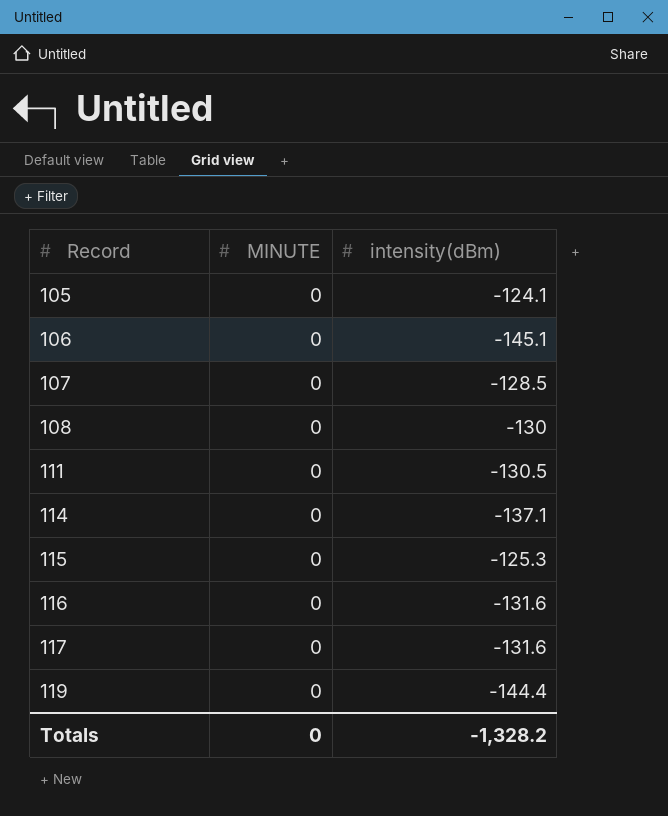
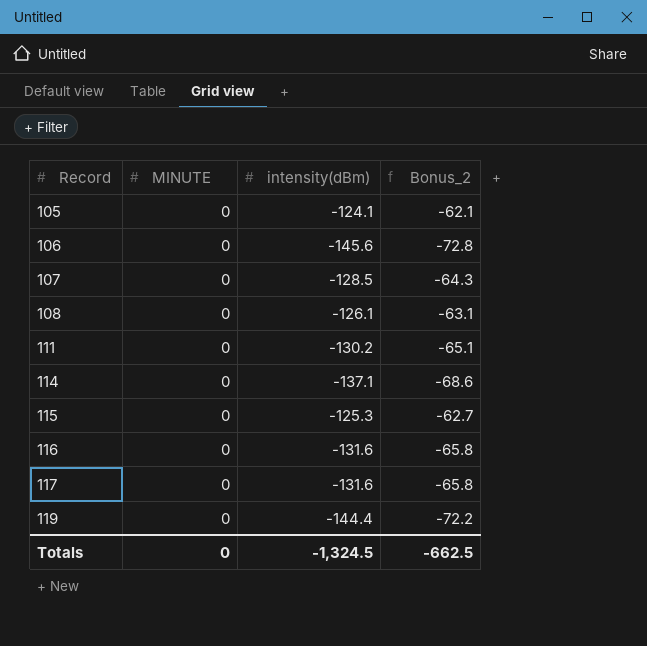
column Bonus_2 | formula: none -> [intensity(dBm)] * 0.5
106 | intensity(dBm): -145.1 -> -145.6
108 | intensity(dBm): -130 -> -126.1
111 | intensity(dBm): -130.5 -> -130.2
Totals | intensity(dBm): -1,328.2 -> -1,324.5

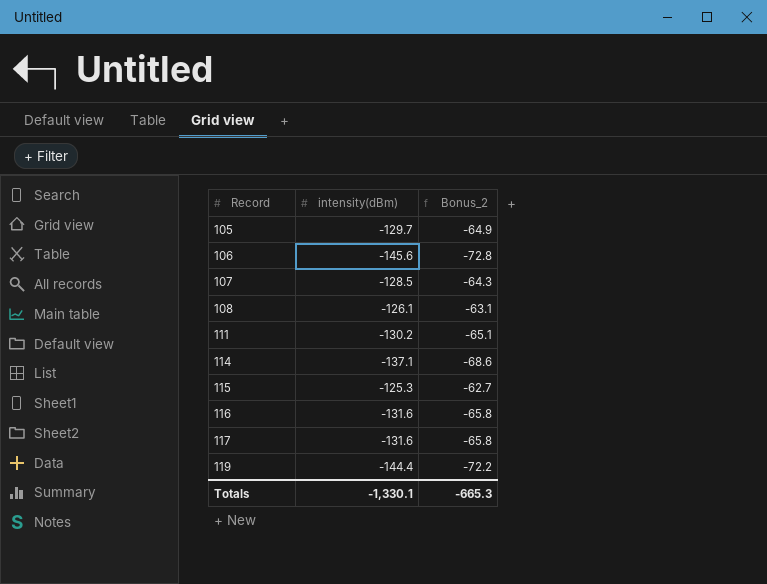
column MINUTE | position: 2 -> none
105 | intensity(dBm): -124.1 -> -129.7
105 | Bonus_2: -62.1 -> -64.9
Totals | intensity(dBm): -1,324.5 -> -1,330.1
Totals | Bonus_2: -662.5 -> -665.3

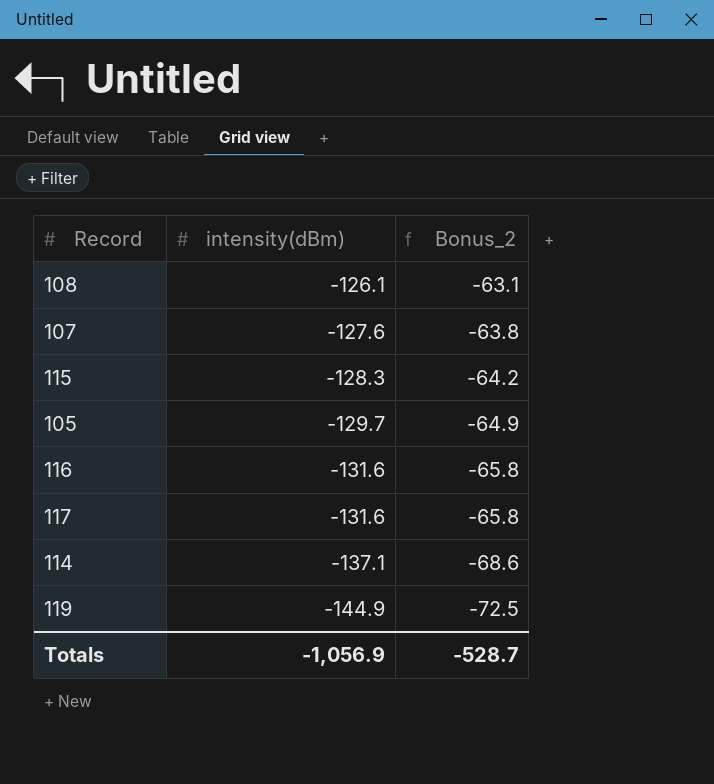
row order: Record ascending -> intensity(dBm) descending
row 106: -145.6 | -72.8 -> none
row 111: -130.2 | -65.1 -> none
107 | intensity(dBm): -128.5 -> -127.6
107 | Bonus_2: -64.3 -> -63.8
115 | intensity(dBm): -125.3 -> -128.3
115 | Bonus_2: -62.7 -> -64.2
119 | intensity(dBm): -144.4 -> -144.9
119 | Bonus_2: -72.2 -> -72.5
Totals | intensity(dBm): -1,330.1 -> -1,056.9
Totals | Bonus_2: -665.3 -> -528.7

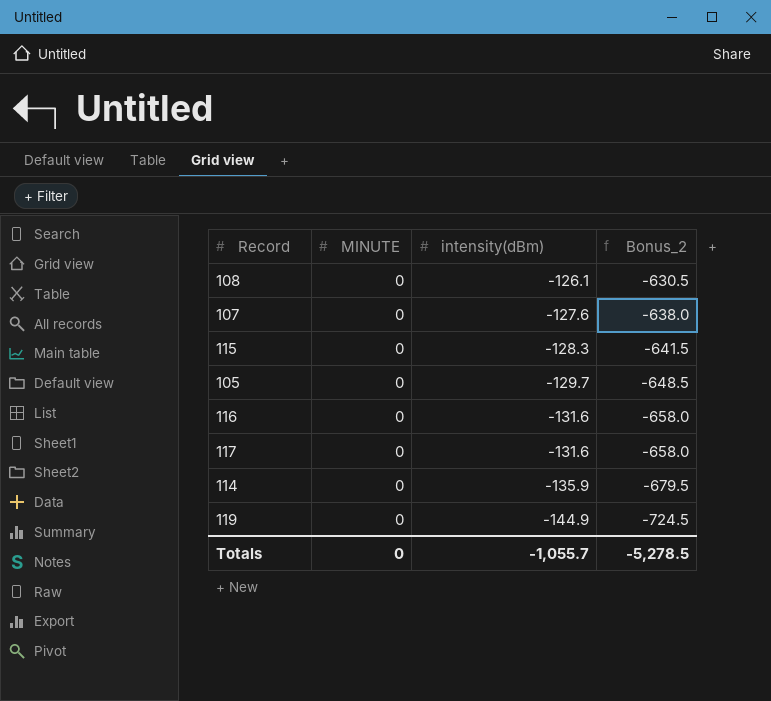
column MINUTE | position: none -> 2
column Bonus_2 | formula: [intensity(dBm)] * 0.5 -> [intensity(dBm)] * 5
114 | intensity(dBm): -137.1 -> -135.9
Totals | intensity(dBm): -1,056.9 -> -1,055.7
Totals | Bonus_2: -528.7 -> -5,278.5

